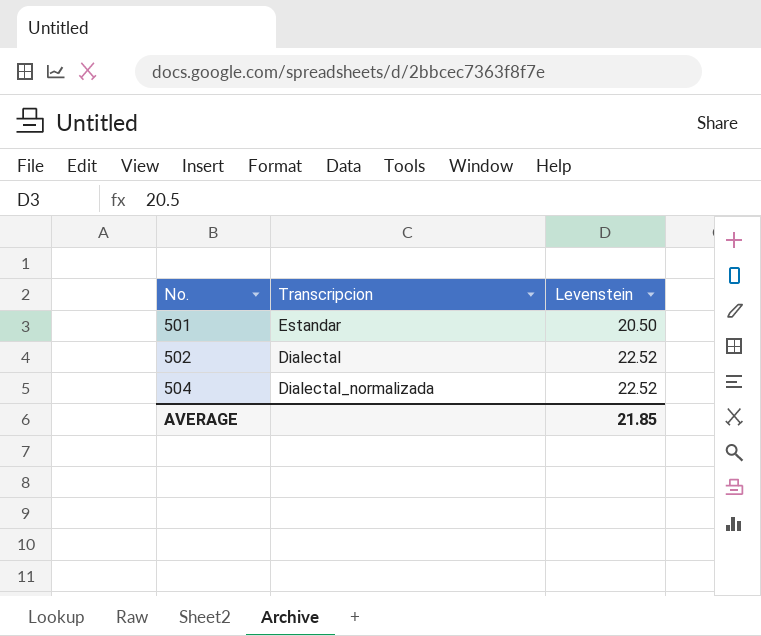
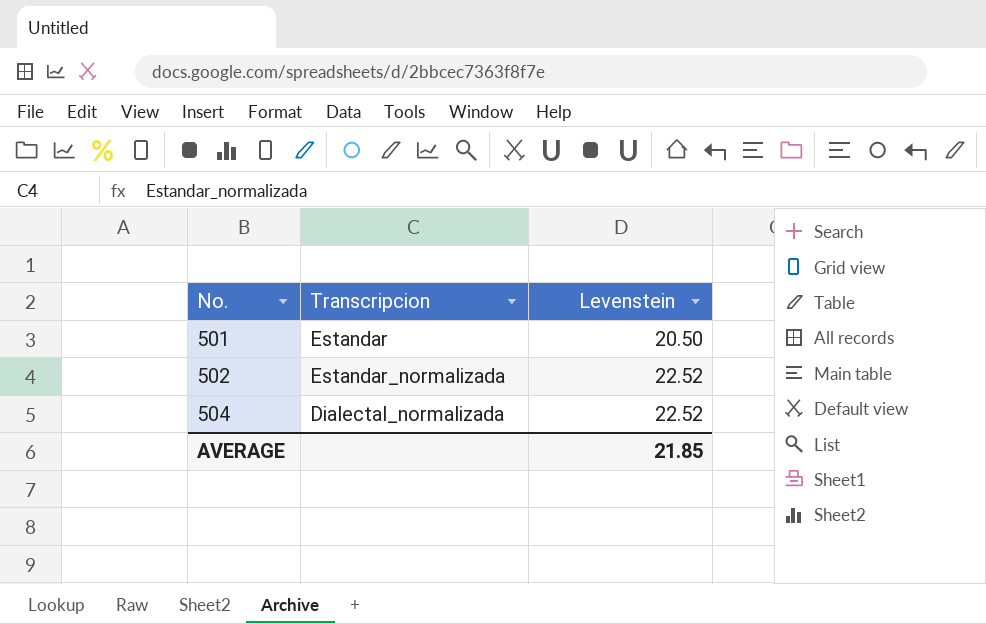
502 | Transcripcion: Dialectal -> Estandar_normalizada

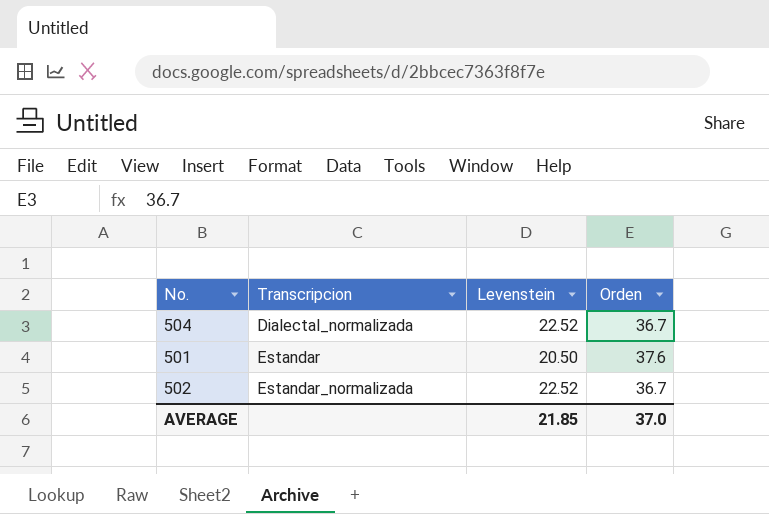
row order: No. ascending -> Transcripcion ascending
column Orden | position: none -> 4

